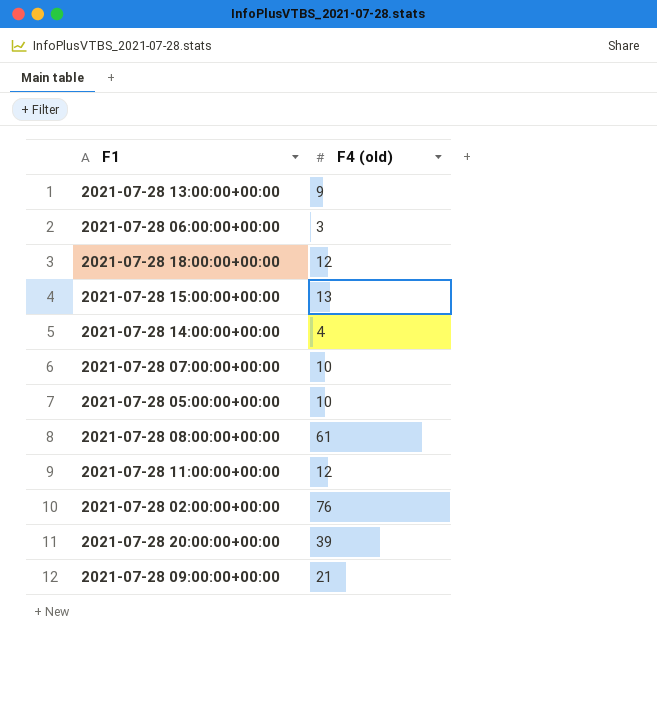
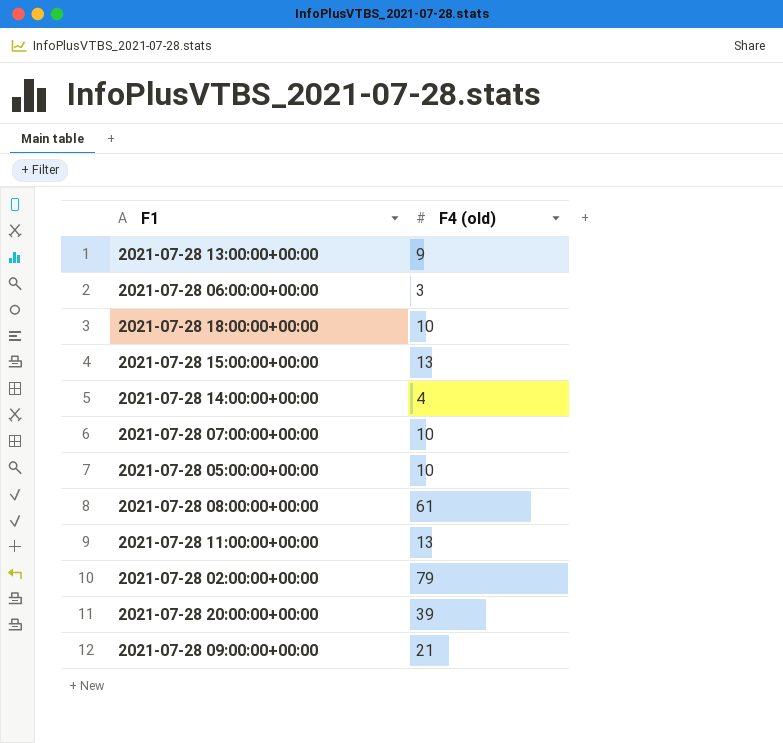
2021-07-28 18:00:00+00:00 | F4 (old): 12 -> 10
2021-07-28 11:00:00+00:00 | F4 (old): 12 -> 13
2021-07-28 02:00:00+00:00 | F4 (old): 76 -> 79

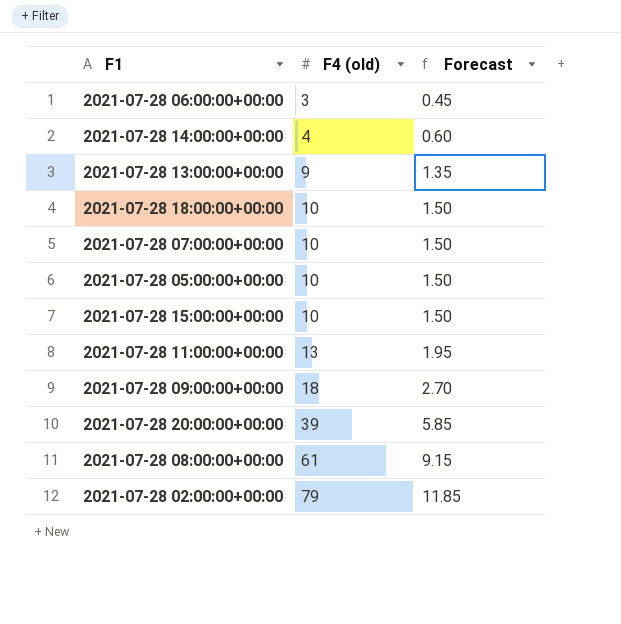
row order: none -> F4 (old) ascending
column Forecast | formula: none -> [F4 (old)] * 0.15
2021-07-28 15:00:00+00:00 | F4 (old): 13 -> 10
2021-07-28 09:00:00+00:00 | F4 (old): 21 -> 18

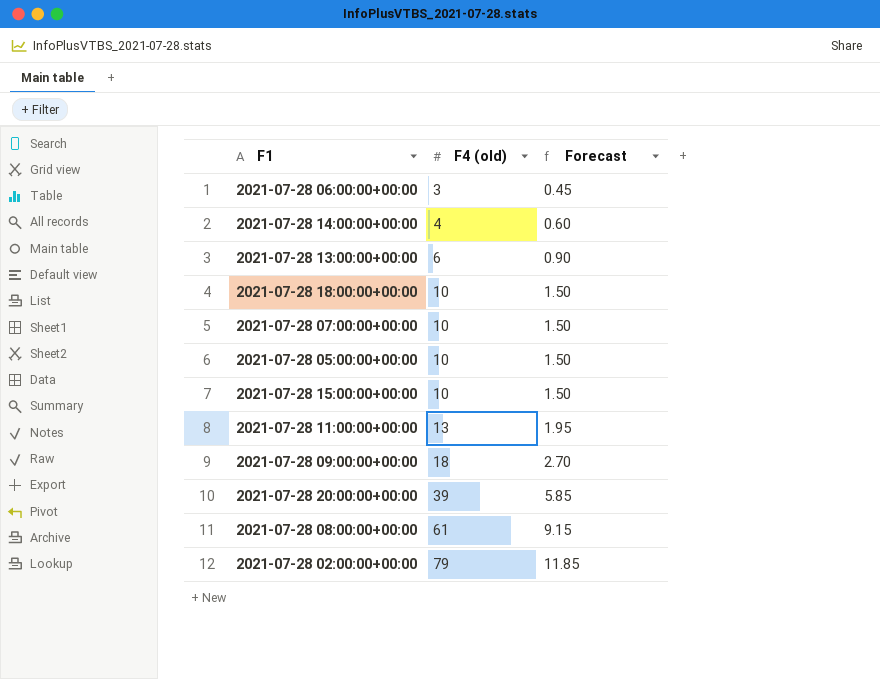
2021-07-28 13:00:00+00:00 | F4 (old): 9 -> 6
2021-07-28 13:00:00+00:00 | Forecast: 1.35 -> 0.90

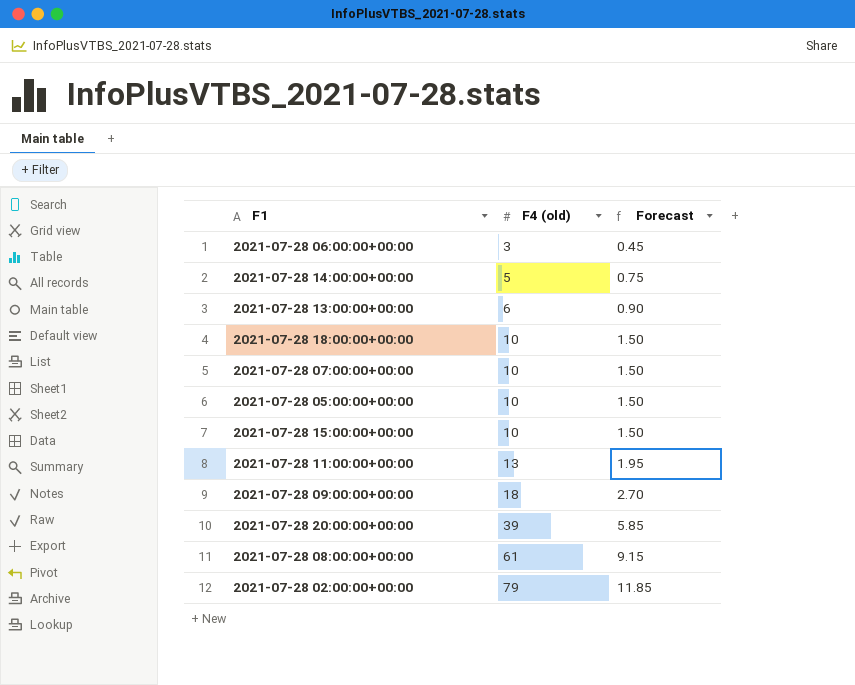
2021-07-28 14:00:00+00:00 | F4 (old): 4 -> 5
2021-07-28 14:00:00+00:00 | Forecast: 0.60 -> 0.75

